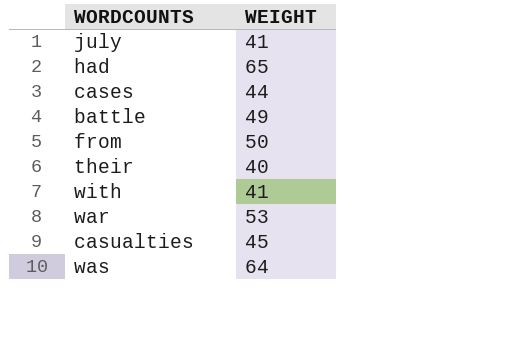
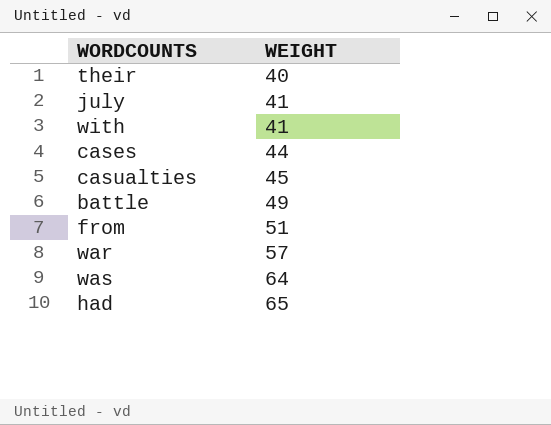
row order: none -> WEIGHT ascending
from | WEIGHT: 50 -> 51
war | WEIGHT: 53 -> 57

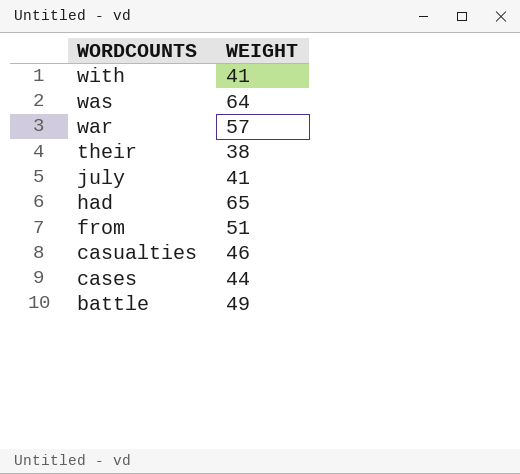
row order: WEIGHT ascending -> WORDCOUNTS descending
their | WEIGHT: 40 -> 38
casualties | WEIGHT: 45 -> 46

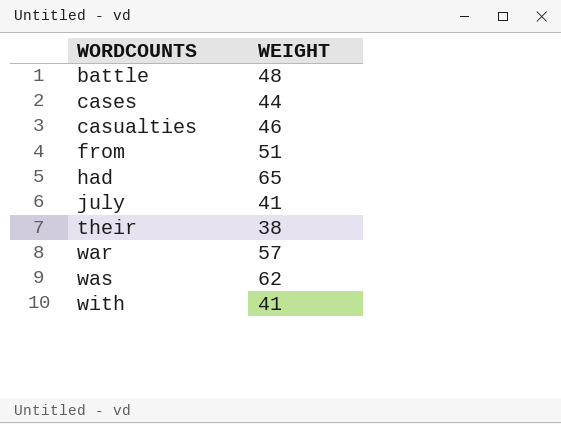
row order: WORDCOUNTS descending -> WORDCOUNTS ascending
battle | WEIGHT: 49 -> 48
was | WEIGHT: 64 -> 62

